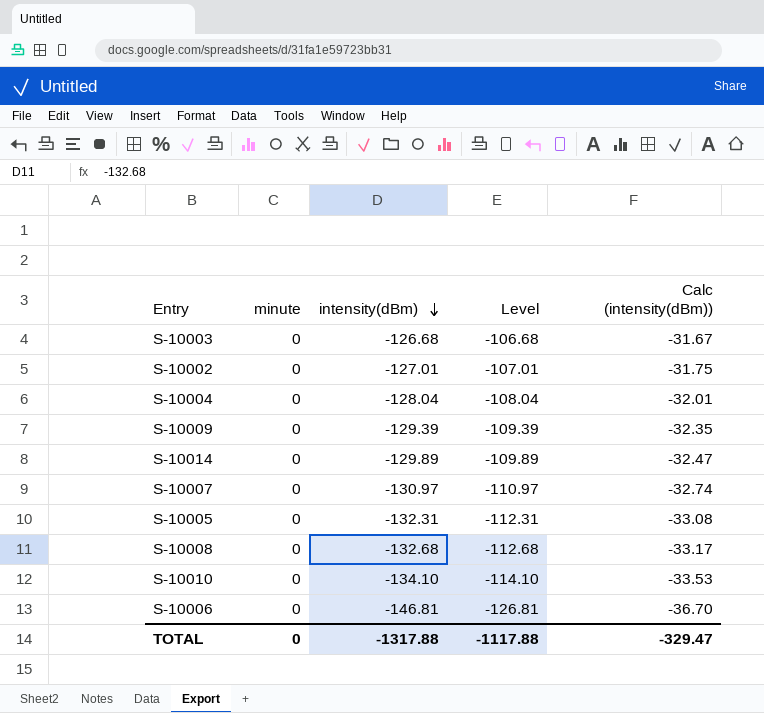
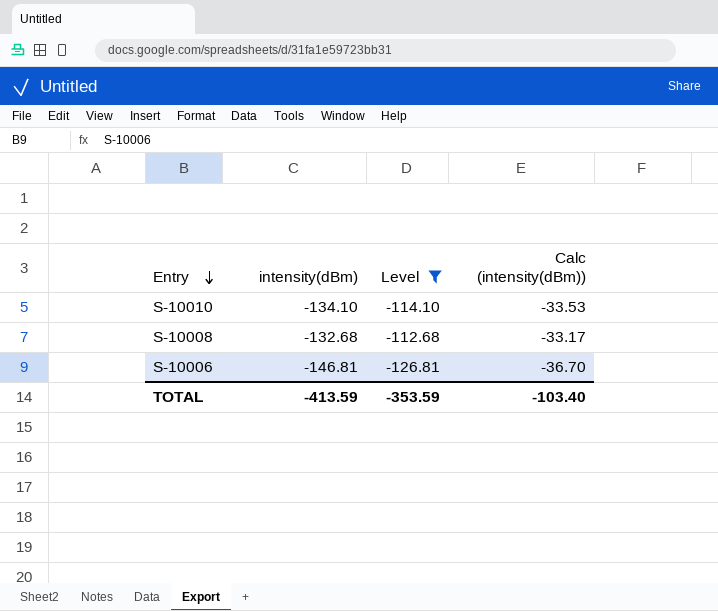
filter: none -> Level <= -112.68
row order: intensity(dBm) descending -> Entry descending
column minute | position: 2 -> none
TOTAL | intensity(dBm): -1317.88 -> -413.59
TOTAL | Level: -1117.88 -> -353.59
TOTAL | Calc (intensity(dBm)): -329.47 -> -103.40

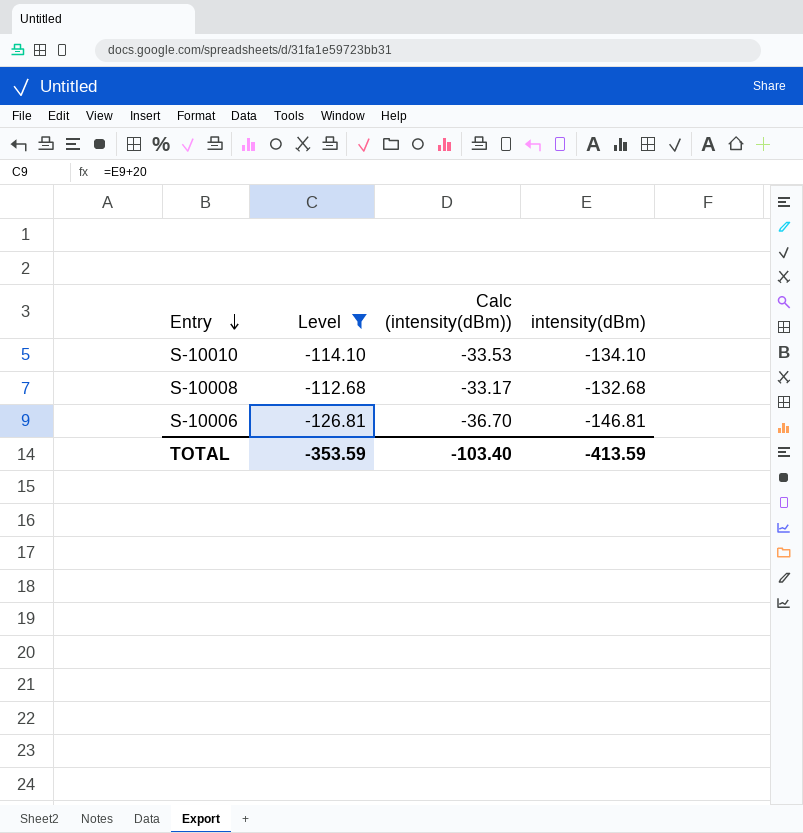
column intensity(dBm) | position: 2 -> 4

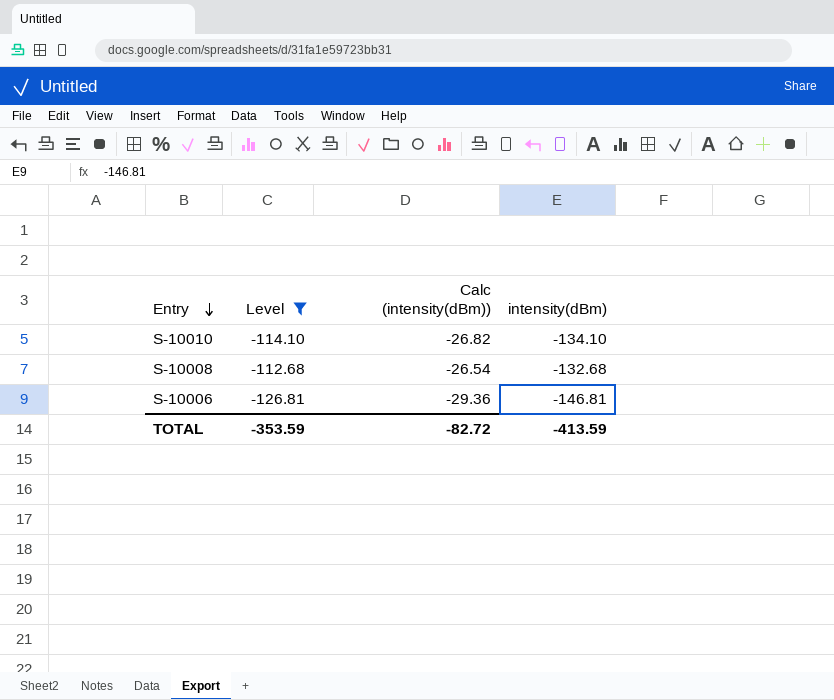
column Calc (intensity(dBm)) | formula: [intensity(dBm)] * 0.25 -> [intensity(dBm)] * 0.2
TOTAL | Calc (intensity(dBm)): -103.40 -> -82.72

